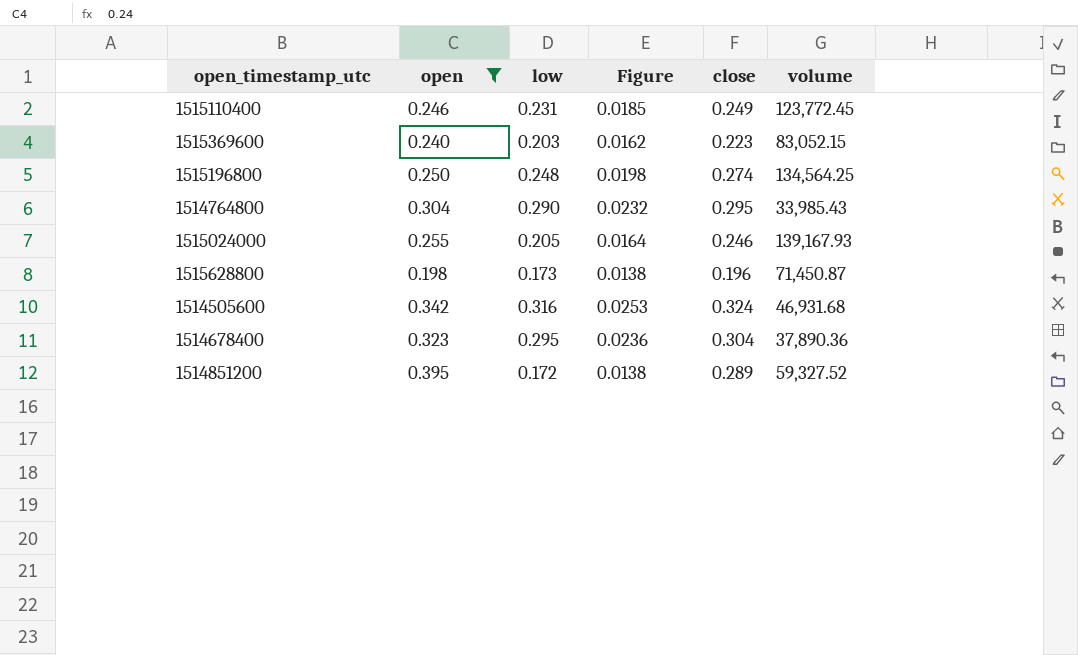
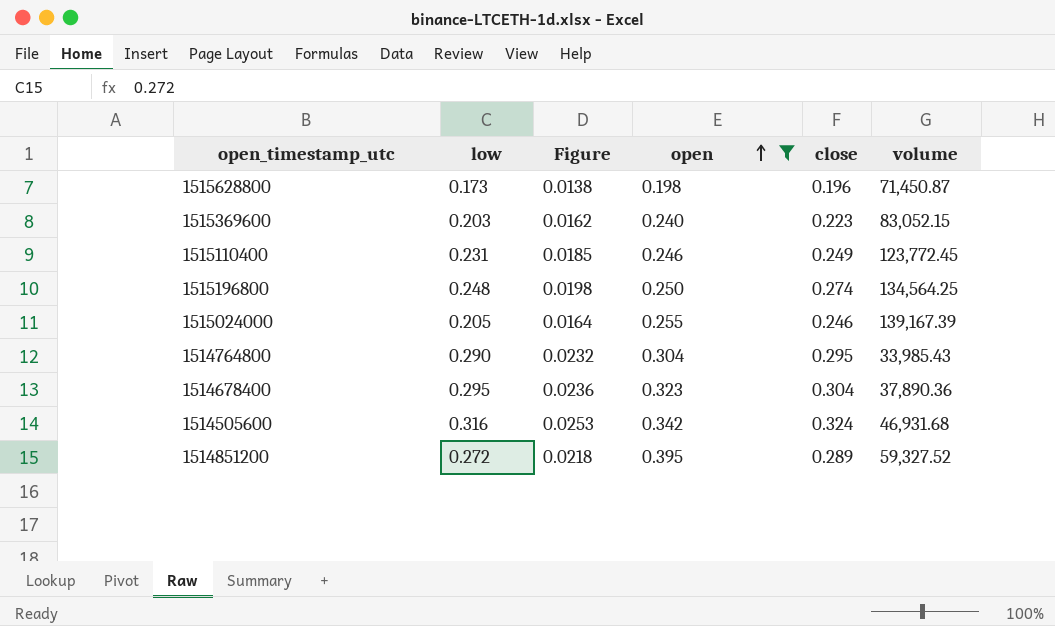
row order: none -> open ascending
column open | position: 2 -> 4
1515024000 | volume: 139,167.93 -> 139,167.39
1514851200 | low: 0.172 -> 0.272
1514851200 | Figure: 0.0138 -> 0.0218

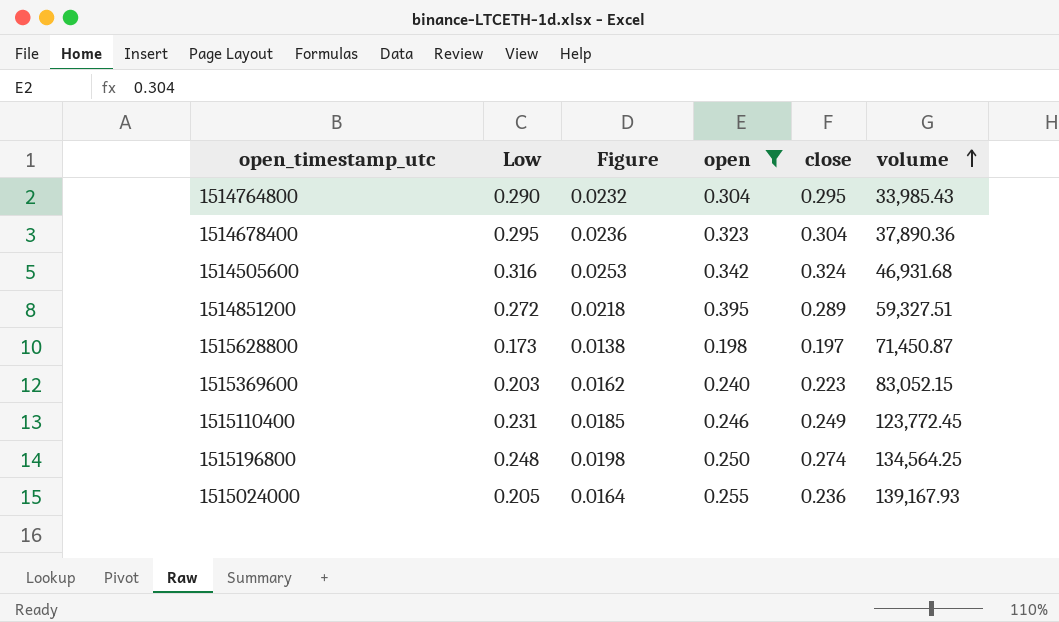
row order: open ascending -> volume ascending
column name: low -> Low
1514851200 | volume: 59,327.52 -> 59,327.51
1515628800 | close: 0.196 -> 0.197
1515024000 | close: 0.246 -> 0.236
1515024000 | volume: 139,167.39 -> 139,167.93

